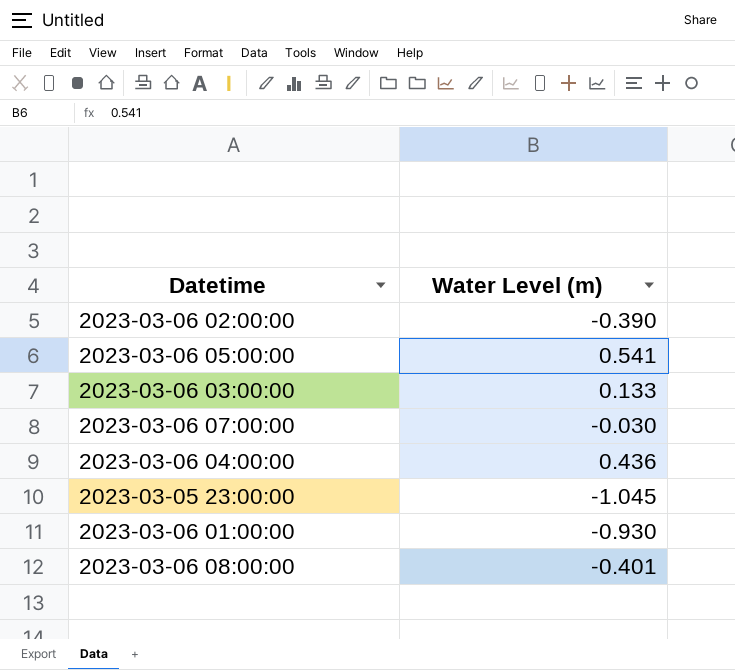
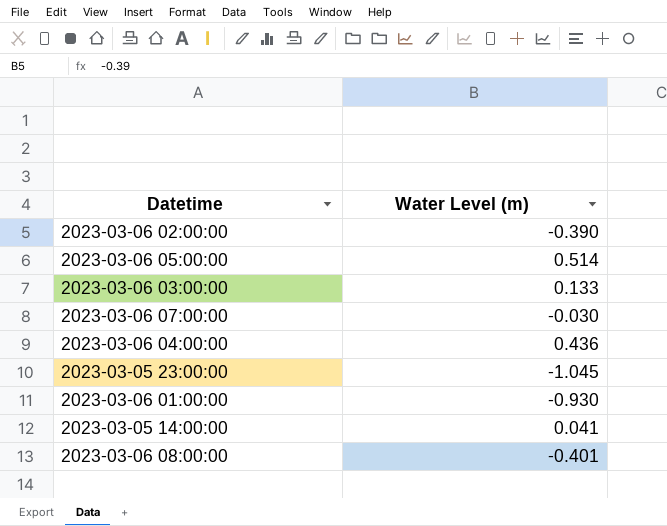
2023-03-06 05:00:00 | Water Level (m): 0.541 -> 0.514
row 2023-03-05 14:00:00: none -> 0.041

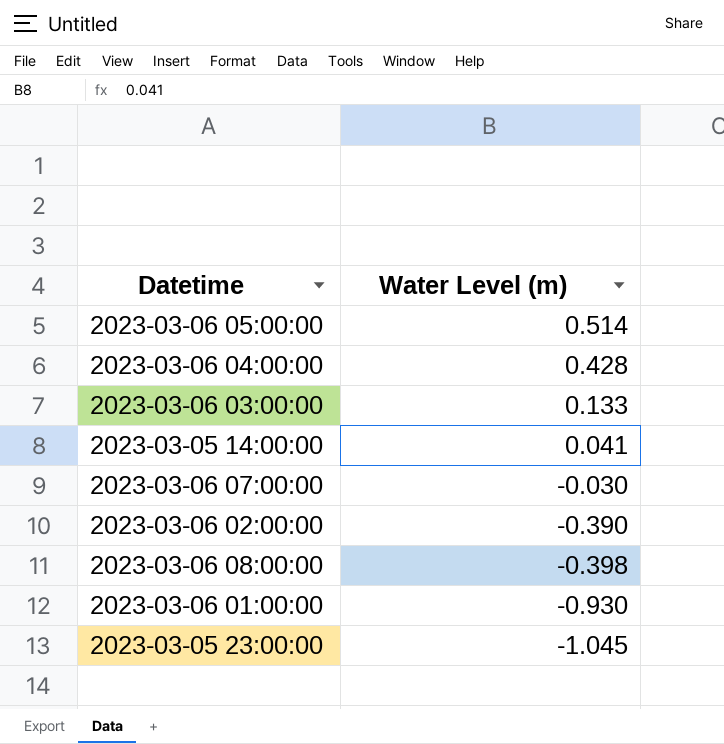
row order: none -> Water Level (m) descending
2023-03-06 04:00:00 | Water Level (m): 0.436 -> 0.428
2023-03-06 08:00:00 | Water Level (m): -0.401 -> -0.398

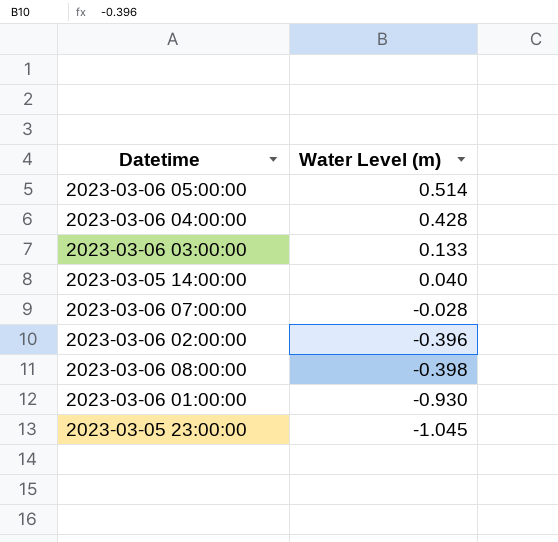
2023-03-05 14:00:00 | Water Level (m): 0.041 -> 0.040
2023-03-06 07:00:00 | Water Level (m): -0.030 -> -0.028
2023-03-06 02:00:00 | Water Level (m): -0.390 -> -0.396

